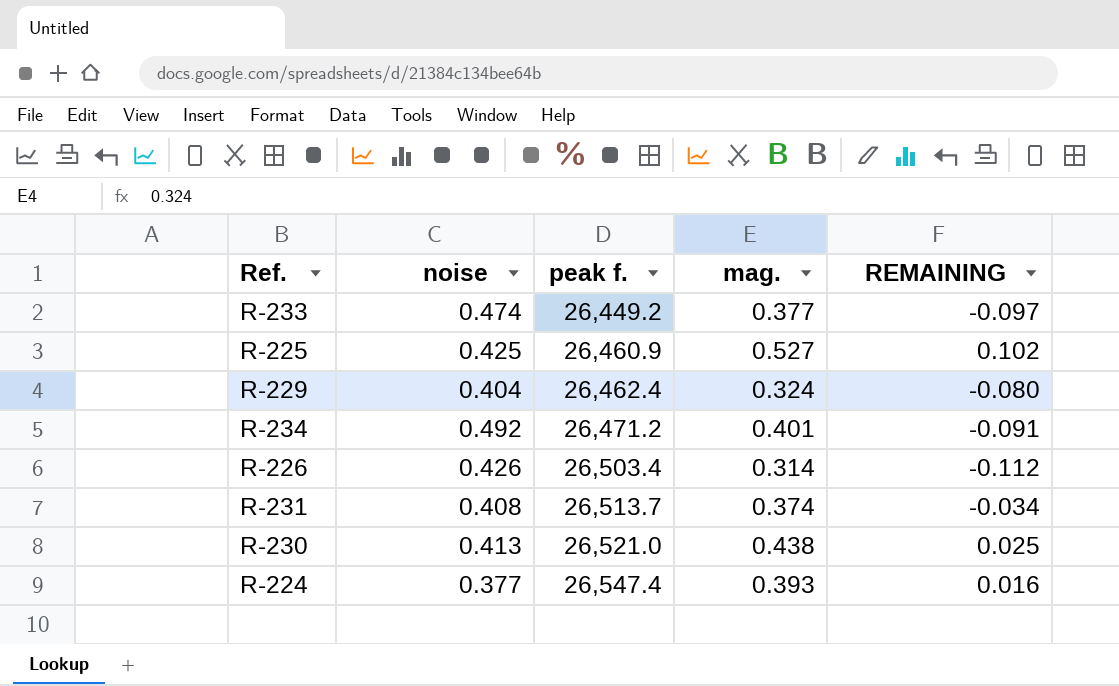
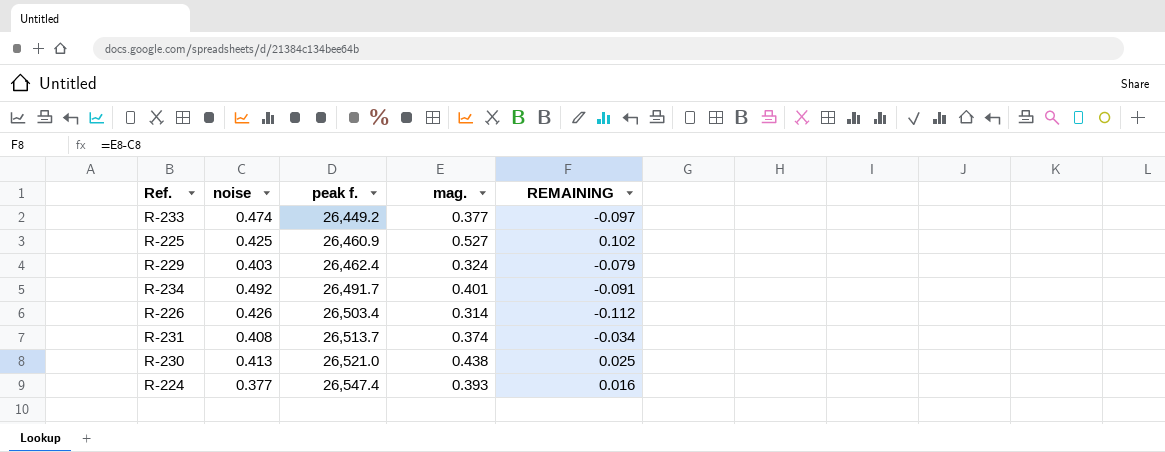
R-229 | noise: 0.404 -> 0.403
R-229 | REMAINING: -0.080 -> -0.079
R-234 | peak f.: 26,471.2 -> 26,491.7

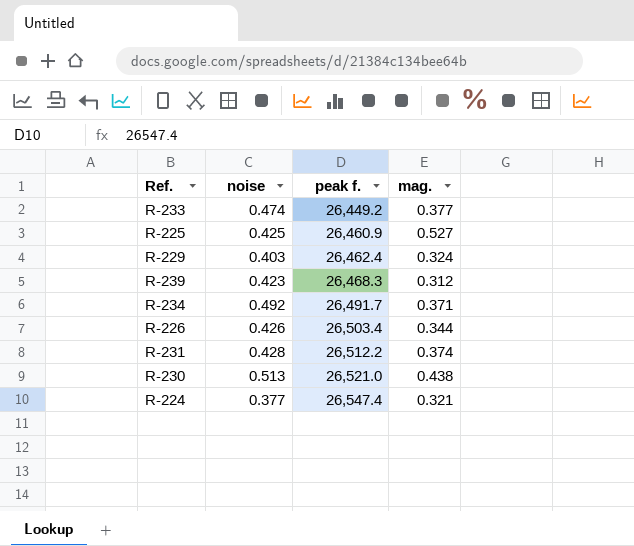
column REMAINING | formula: [mag.] - [noise] -> none
row R-239: none -> 0.423 | 26,468.3 | 0.312
R-234 | mag.: 0.401 -> 0.371
R-226 | mag.: 0.314 -> 0.344
R-231 | noise: 0.408 -> 0.428
R-231 | peak f.: 26,513.7 -> 26,512.2
R-230 | noise: 0.413 -> 0.513
R-224 | mag.: 0.393 -> 0.321

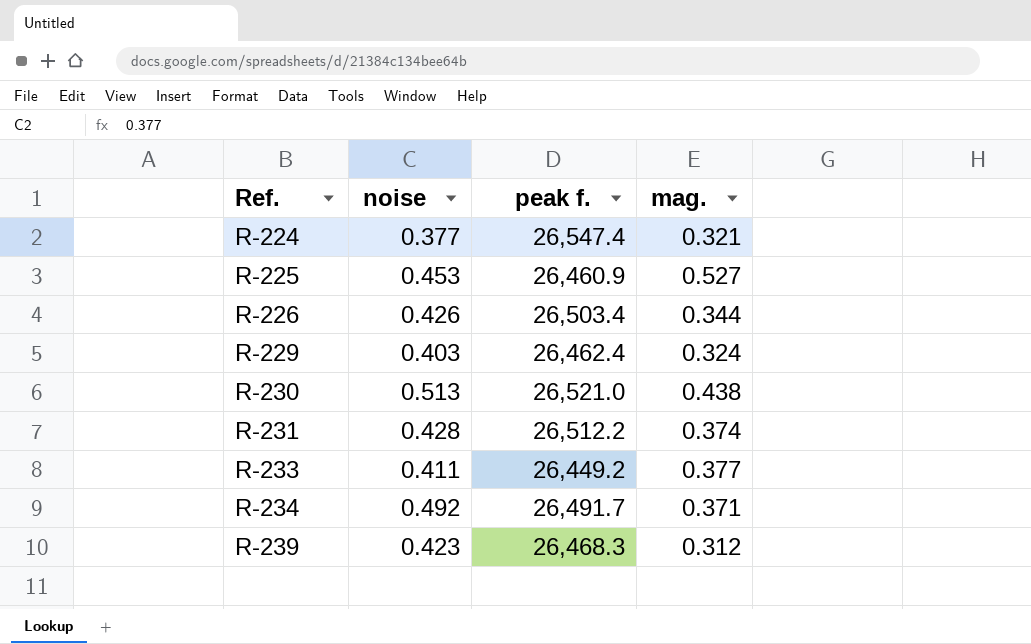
row order: peak f. ascending -> Ref. ascending
R-225 | noise: 0.425 -> 0.453
R-233 | noise: 0.474 -> 0.411

